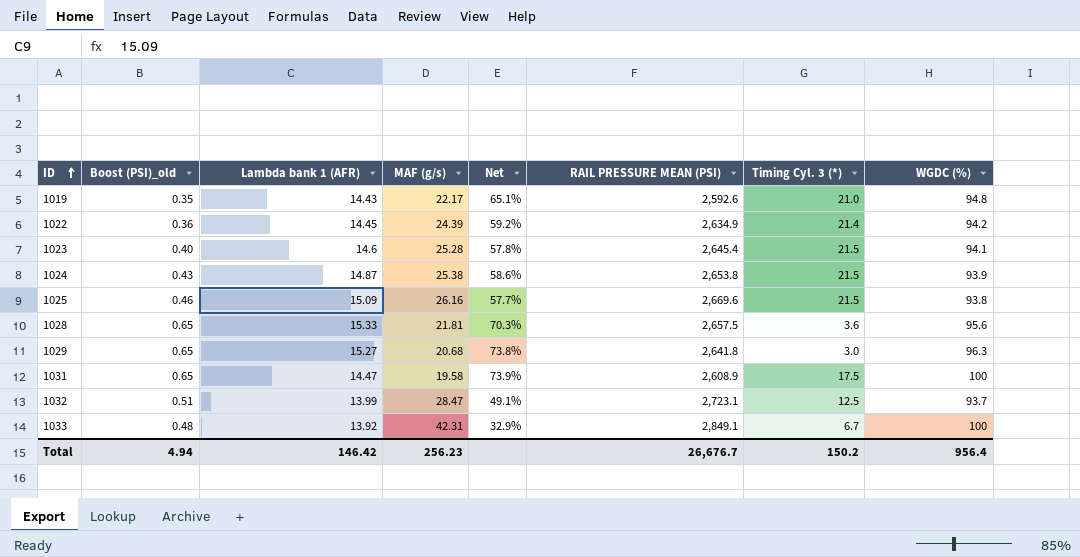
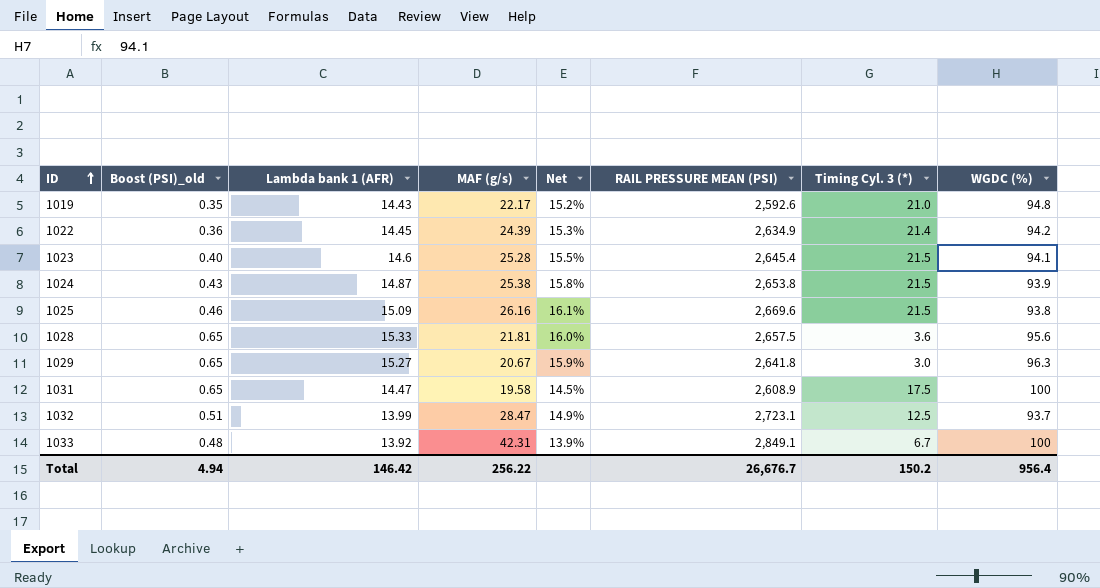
column Net | formula: [Lambda bank 1 (AFR)] / [MAF (g/s)] -> [Lambda bank 1 (AFR)] / [WGDC (%)]
1029 | MAF (g/s): 20.68 -> 20.67
Total | MAF (g/s): 256.23 -> 256.22

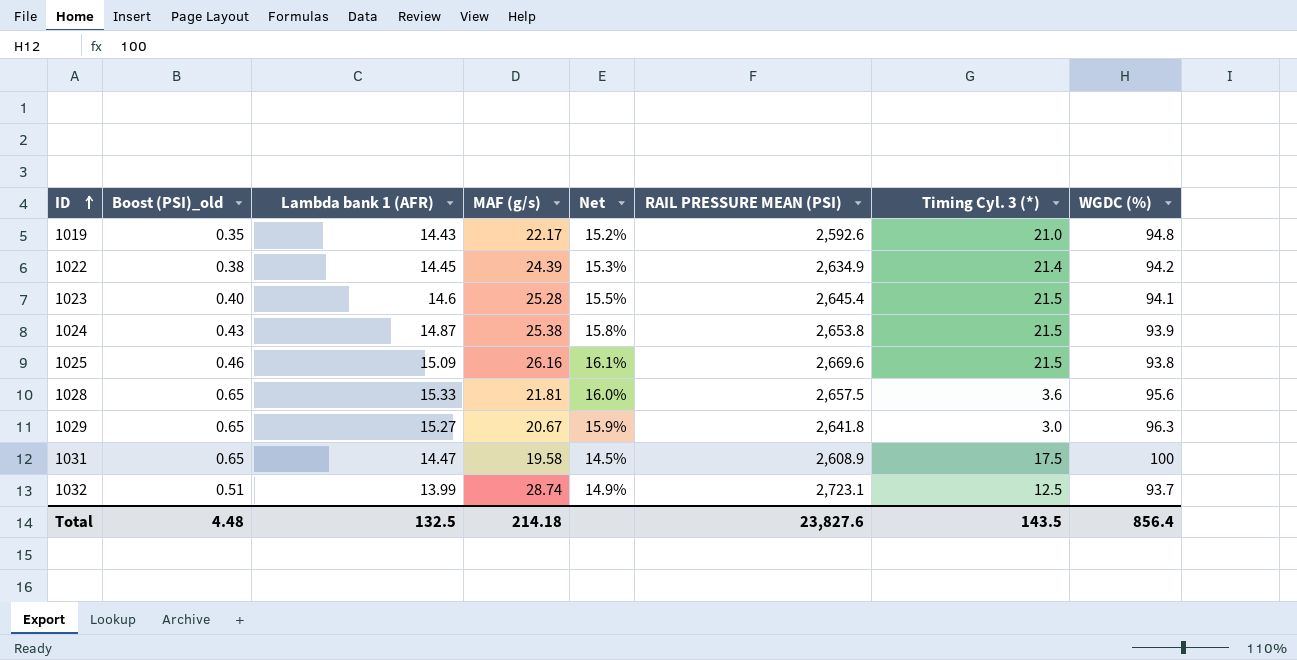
row 1033: 0.48 | 13.92 | 42.31 | 13.9% | 2,849.1 | 6.7 | 100 -> none
1022 | Boost (PSI)_old: 0.36 -> 0.38
1032 | MAF (g/s): 28.47 -> 28.74
Total | Boost (PSI)_old: 4.94 -> 4.48
Total | Lambda bank 1 (AFR): 146.42 -> 132.5
Total | MAF (g/s): 256.22 -> 214.18
Total | RAIL PRESSURE MEAN (PSI): 26,676.7 -> 23,827.6
Total | Timing Cyl. 3 (*): 150.2 -> 143.5
Total | WGDC (%): 956.4 -> 856.4

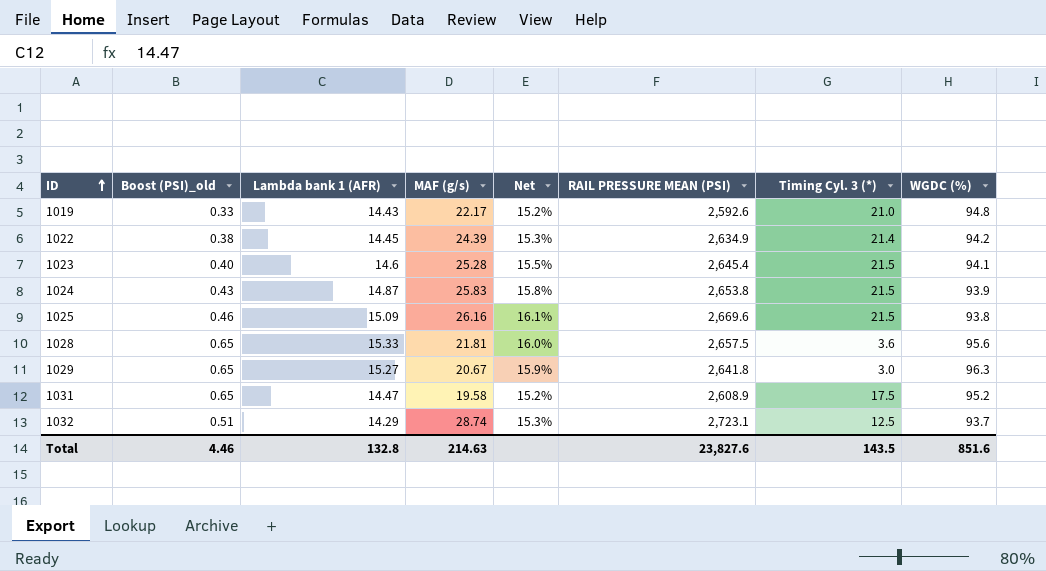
1019 | Boost (PSI)_old: 0.35 -> 0.33
1024 | MAF (g/s): 25.38 -> 25.83
1031 | Net: 14.5% -> 15.2%
1031 | WGDC (%): 100 -> 95.2
1032 | Lambda bank 1 (AFR): 13.99 -> 14.29
1032 | Net: 14.9% -> 15.3%
Total | Boost (PSI)_old: 4.48 -> 4.46
Total | Lambda bank 1 (AFR): 132.5 -> 132.8
Total | MAF (g/s): 214.18 -> 214.63
Total | WGDC (%): 856.4 -> 851.6

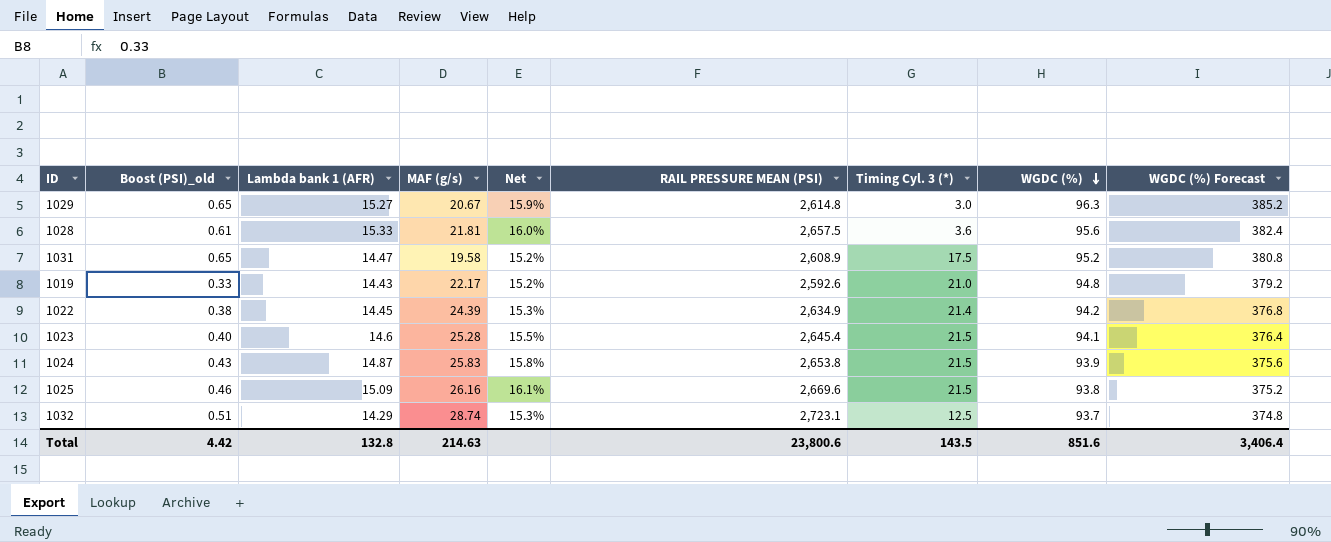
row order: ID ascending -> WGDC (%) descending
column WGDC (%) Forecast | formula: none -> [WGDC (%)] * 4
1029 | RAIL PRESSURE MEAN (PSI): 2,641.8 -> 2,614.8
1028 | Boost (PSI)_old: 0.65 -> 0.61
Total | Boost (PSI)_old: 4.46 -> 4.42
Total | RAIL PRESSURE MEAN (PSI): 23,827.6 -> 23,800.6

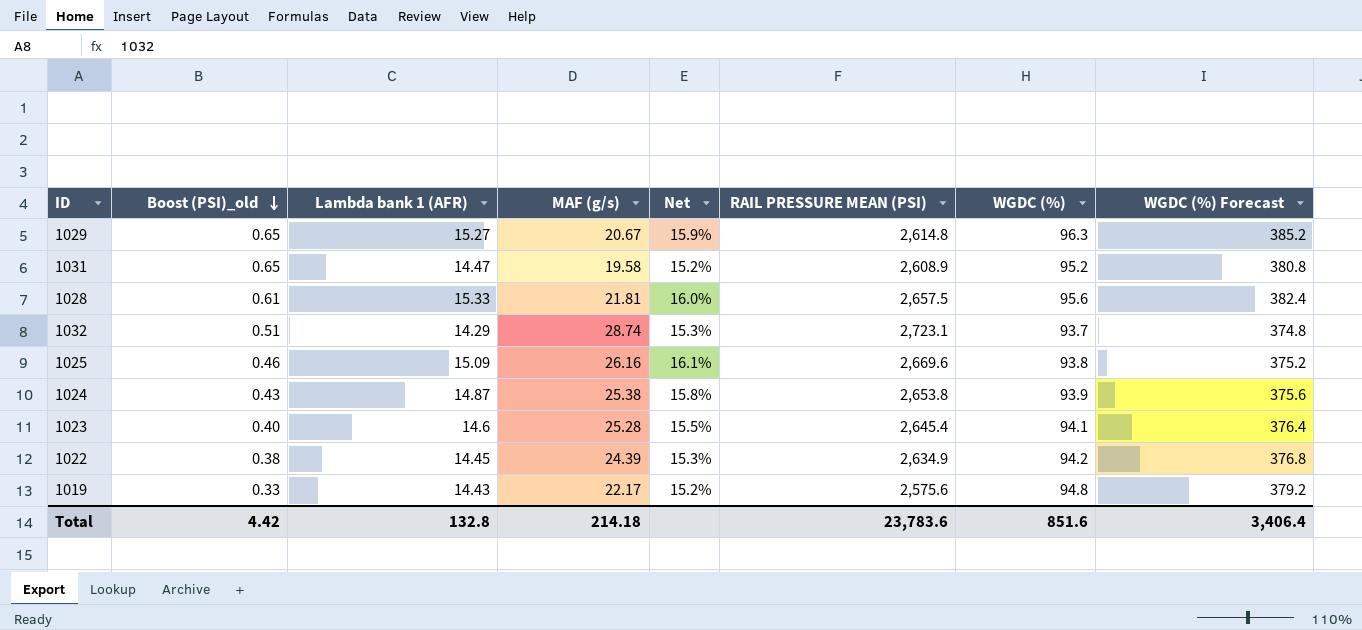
row order: WGDC (%) descending -> Boost (PSI)_old descending
column Timing Cyl. 3 (*) | position: 7 -> none
1024 | MAF (g/s): 25.83 -> 25.38
1019 | RAIL PRESSURE MEAN (PSI): 2,592.6 -> 2,575.6
Total | MAF (g/s): 214.63 -> 214.18
Total | RAIL PRESSURE MEAN (PSI): 23,800.6 -> 23,783.6

